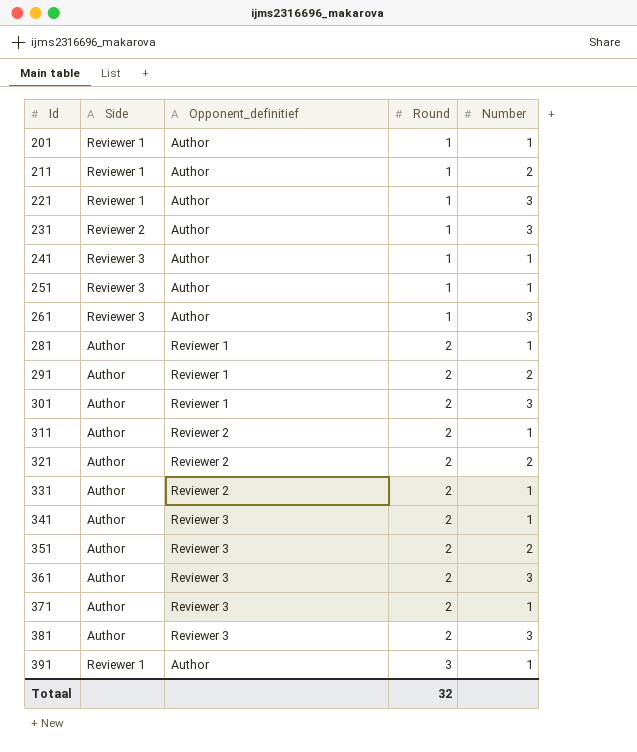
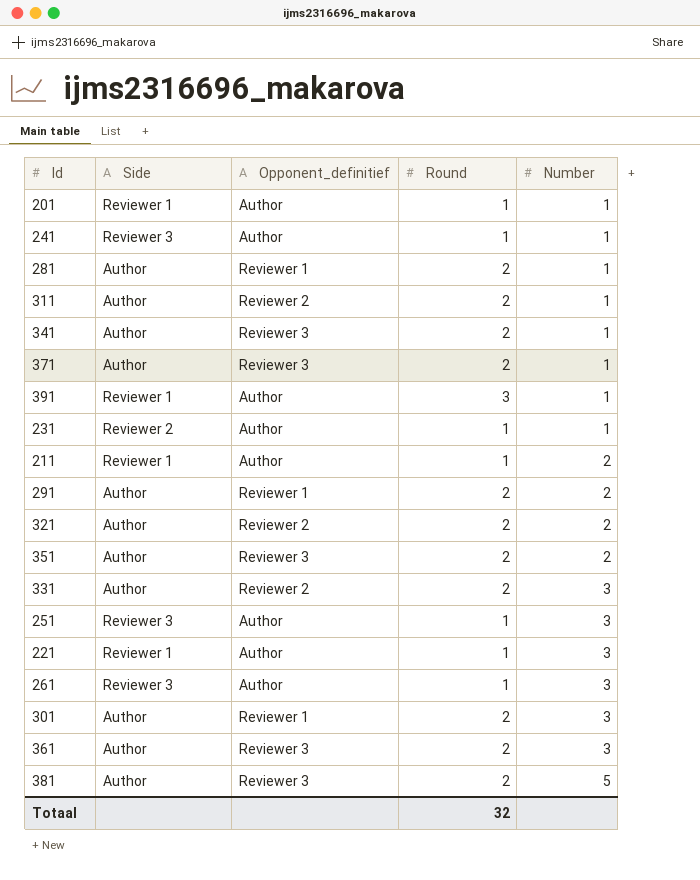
row order: Id ascending -> Number ascending
231 | Number: 3 -> 1
331 | Number: 1 -> 3
251 | Number: 1 -> 3
381 | Number: 3 -> 5

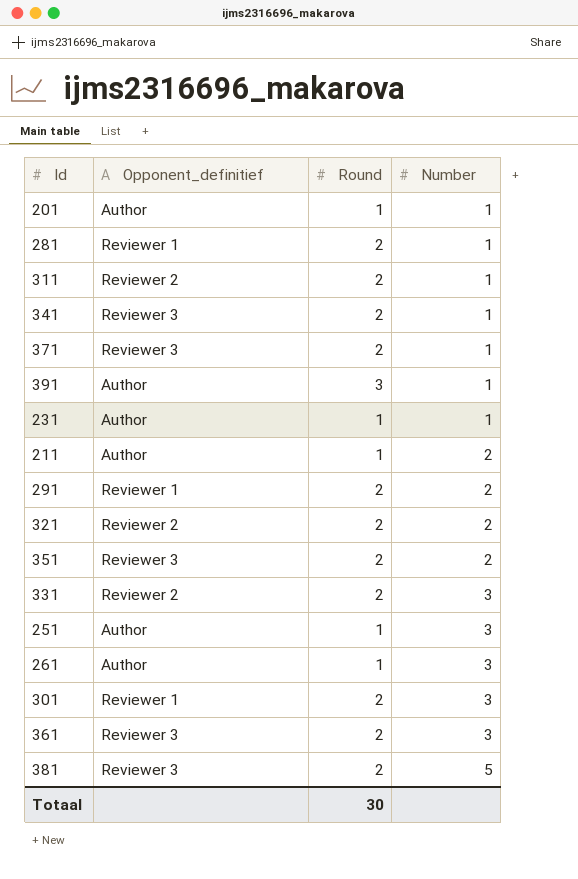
column Side | position: 2 -> none
row 241: Reviewer 3 | Author | 1 | 1 -> none
row 221: Reviewer 1 | Author | 1 | 3 -> none
Totaal | Round: 32 -> 30

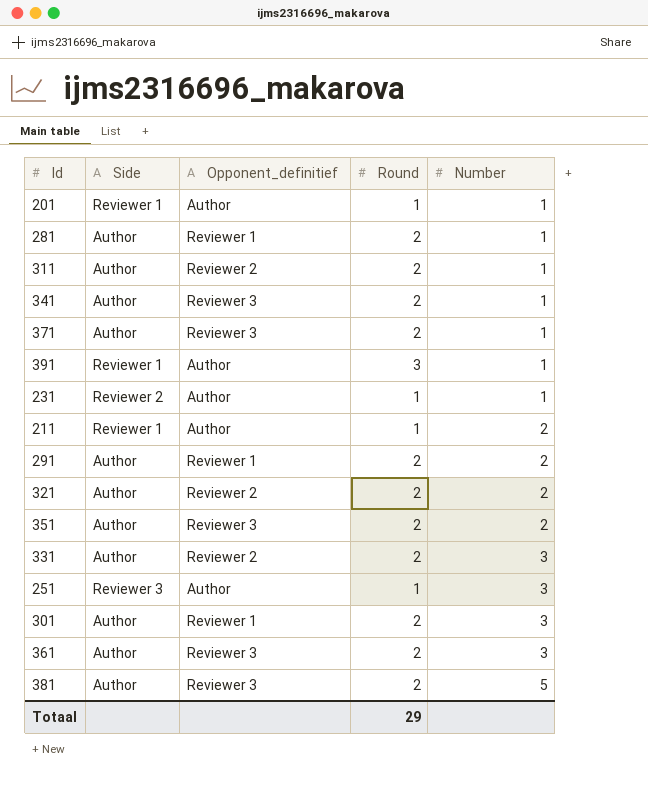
column Side | position: none -> 2
row 261: Author | 1 | 3 -> none
Totaal | Round: 30 -> 29

